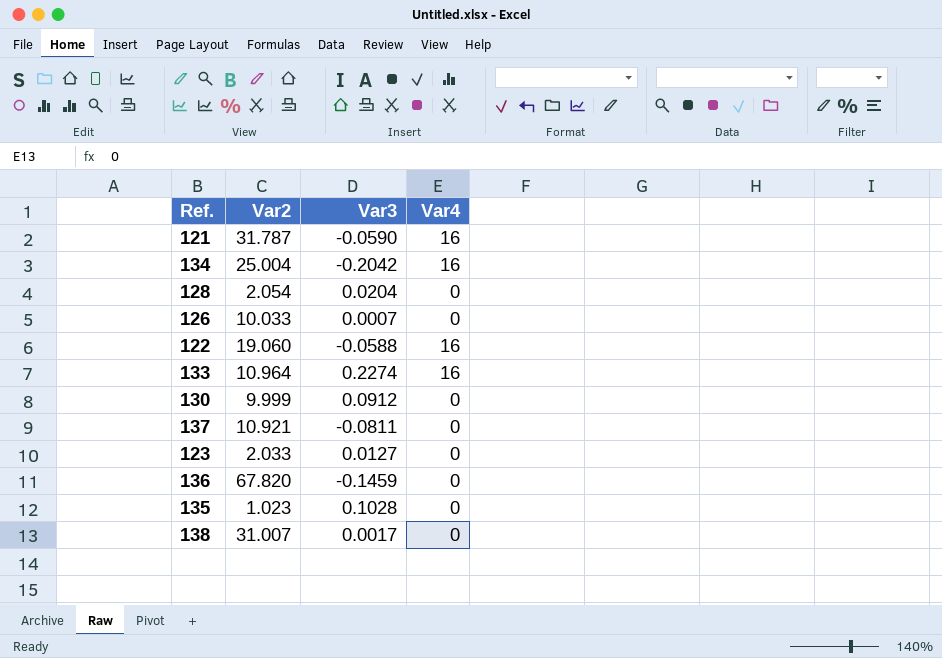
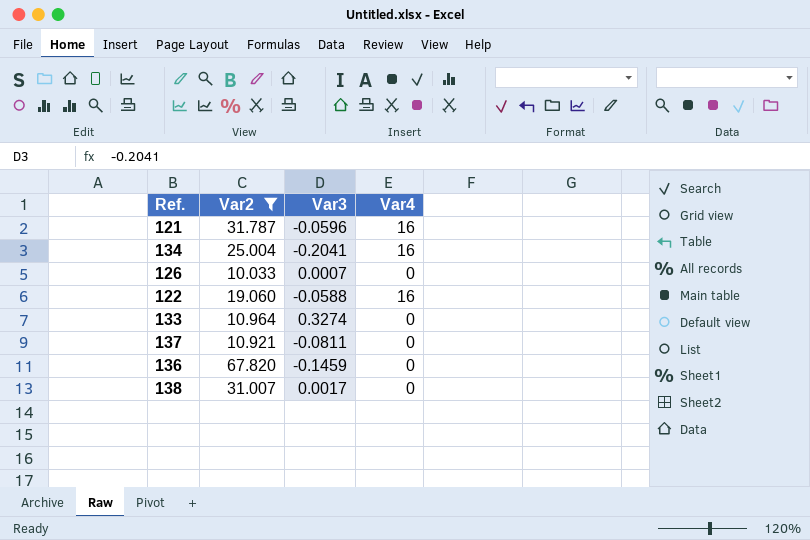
filter: none -> Var2 >= 10.033
121 | Var3: -0.0590 -> -0.0596
134 | Var3: -0.2042 -> -0.2041
133 | Var3: 0.2274 -> 0.3274
133 | Var4: 16 -> 0

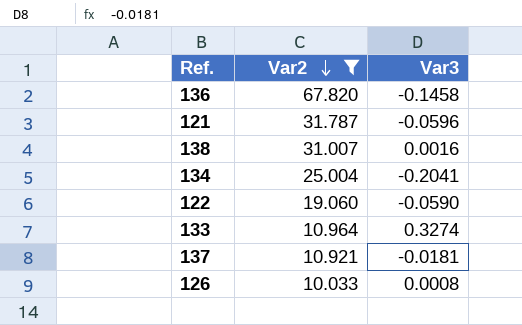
row order: none -> Var2 descending
column Var4 | position: 4 -> none
136 | Var3: -0.1459 -> -0.1458
138 | Var3: 0.0017 -> 0.0016
122 | Var3: -0.0588 -> -0.0590
137 | Var3: -0.0811 -> -0.0181
126 | Var3: 0.0007 -> 0.0008

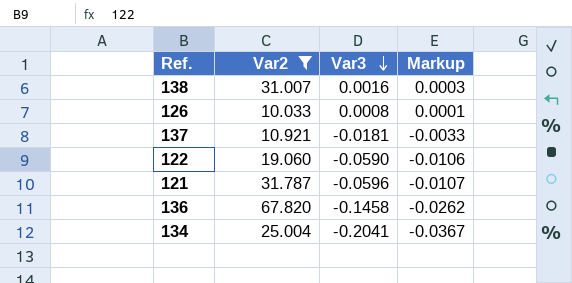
row order: Var2 descending -> Var3 descending
column Markup | formula: none -> [Var3] * 0.18
row 133: 10.964 | 0.3274 -> none

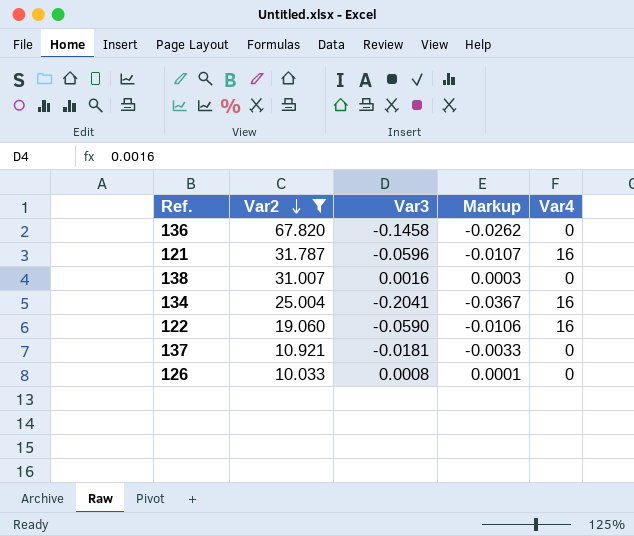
row order: Var3 descending -> Var2 descending
column Var4 | position: none -> 5

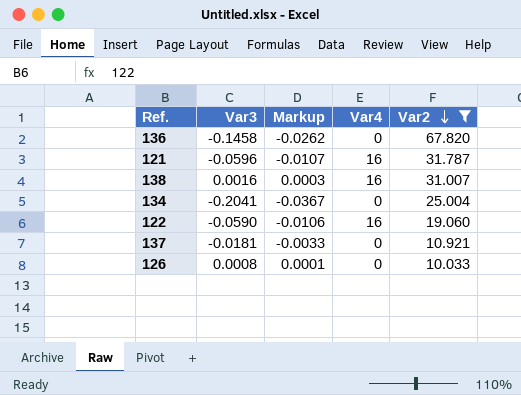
column Var2 | position: 2 -> 5
138 | Var4: 0 -> 16
134 | Var4: 16 -> 0

